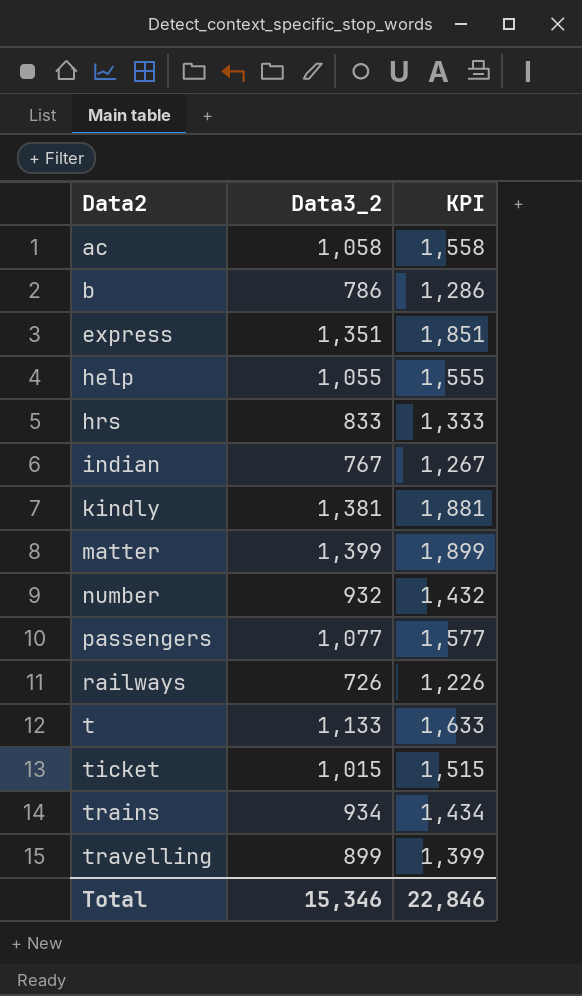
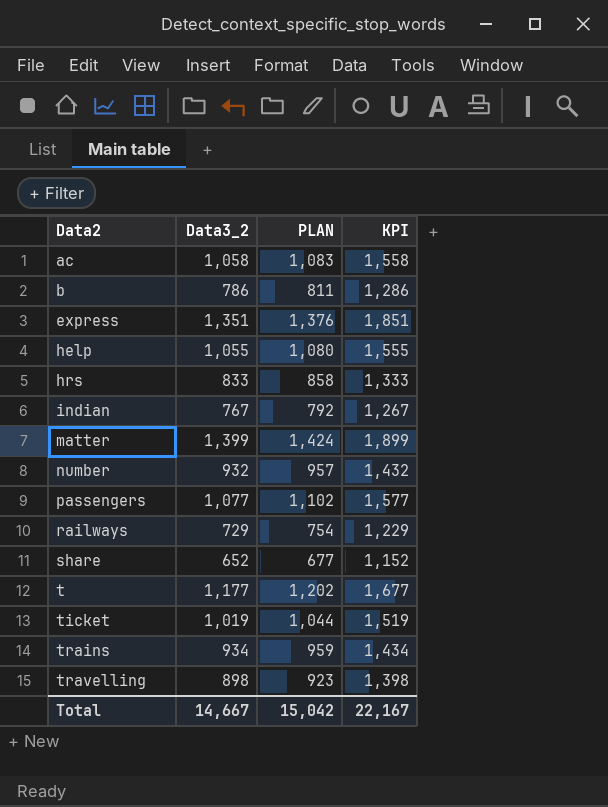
column PLAN | formula: none -> [Data3_2] + 25
row kindly: 1,381 | 1,881 -> none
railways | Data3_2: 726 -> 729
railways | KPI: 1,226 -> 1,229
row share: none -> 652 | 677 | 1,152
t | Data3_2: 1,133 -> 1,177
t | KPI: 1,633 -> 1,677
ticket | Data3_2: 1,015 -> 1,019
ticket | KPI: 1,515 -> 1,519
travelling | Data3_2: 899 -> 898
travelling | KPI: 1,399 -> 1,398
Total | Data3_2: 15,346 -> 14,667
Total | KPI: 22,846 -> 22,167

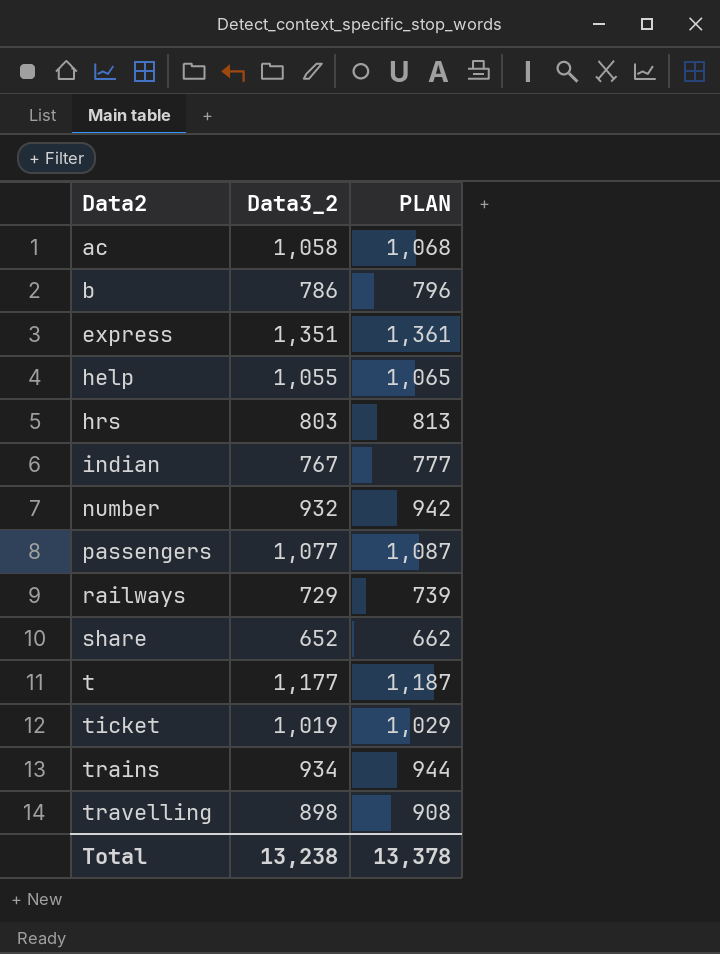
column KPI | formula: [Data3_2] + 500 -> none
column PLAN | formula: [Data3_2] + 25 -> [Data3_2] + 10
row matter: 1,399 | 1,424 | 1,899 -> none
hrs | Data3_2: 833 -> 803
Total | Data3_2: 14,667 -> 13,238
Total | PLAN: 15,042 -> 13,378

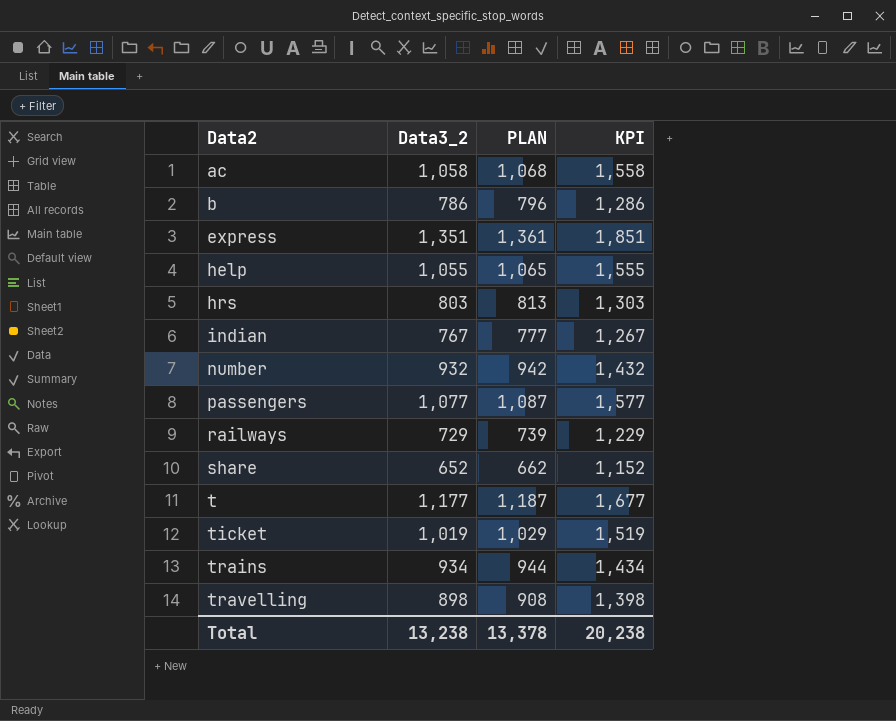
column KPI | formula: none -> [Data3_2] + 500

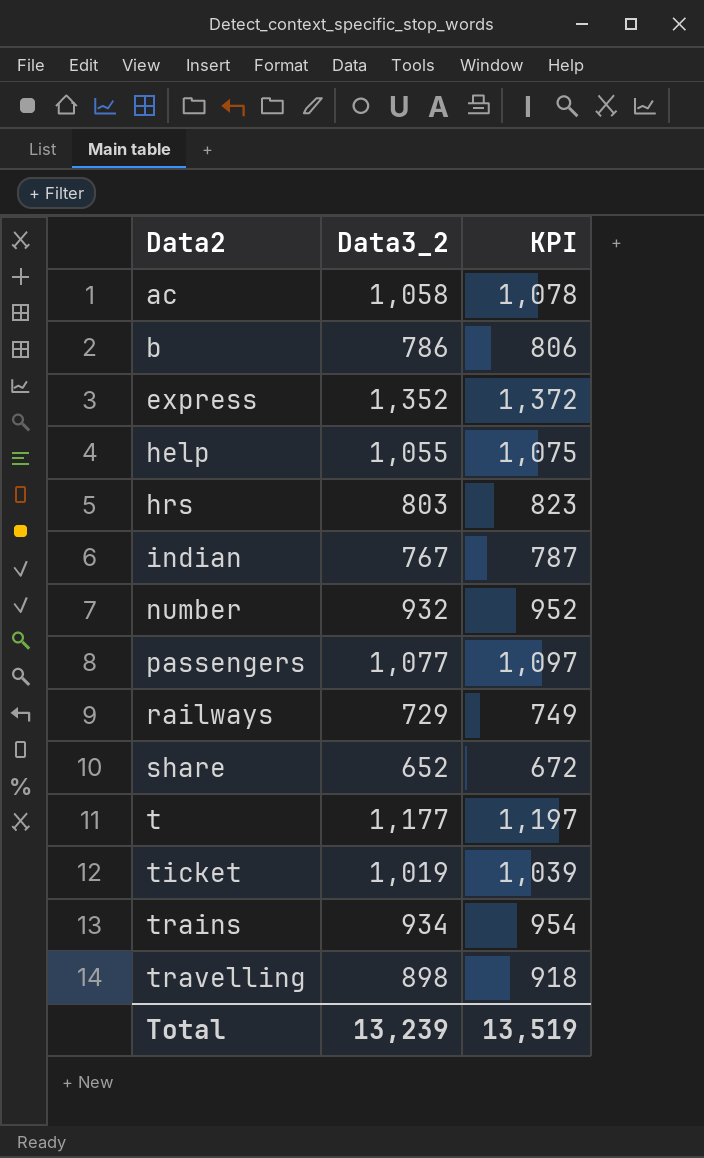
column PLAN | formula: [Data3_2] + 10 -> none
column KPI | formula: [Data3_2] + 500 -> [Data3_2] + 20
express | Data3_2: 1,351 -> 1,352
Total | Data3_2: 13,238 -> 13,239
Total | KPI: 20,238 -> 13,519

